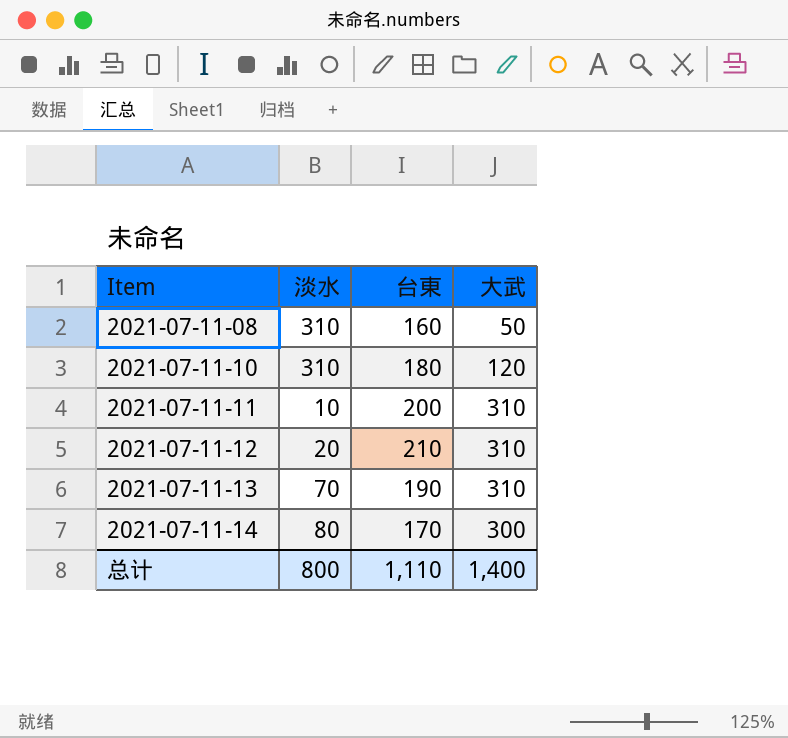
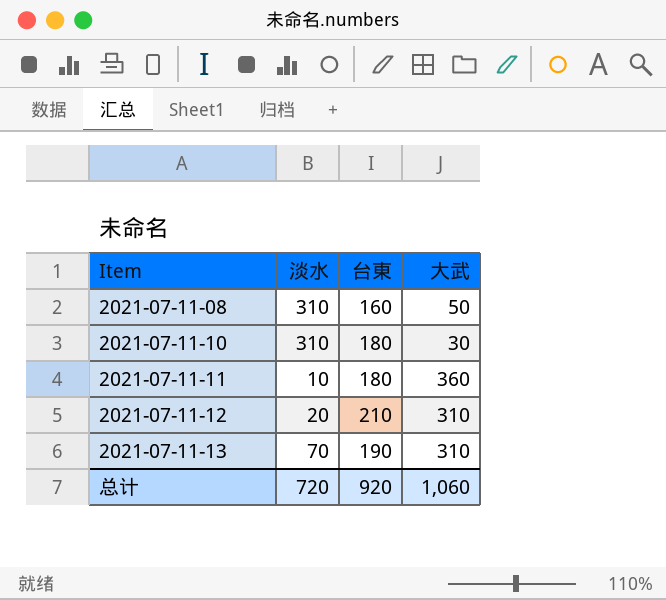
row 2021-07-11-14: 80 | 170 | 300 -> none
2021-07-11-10 | 大武: 120 -> 30
2021-07-11-11 | 台東: 200 -> 180
2021-07-11-11 | 大武: 310 -> 360
总计 | 淡水: 800 -> 720
总计 | 台東: 1,110 -> 920
总计 | 大武: 1,400 -> 1,060

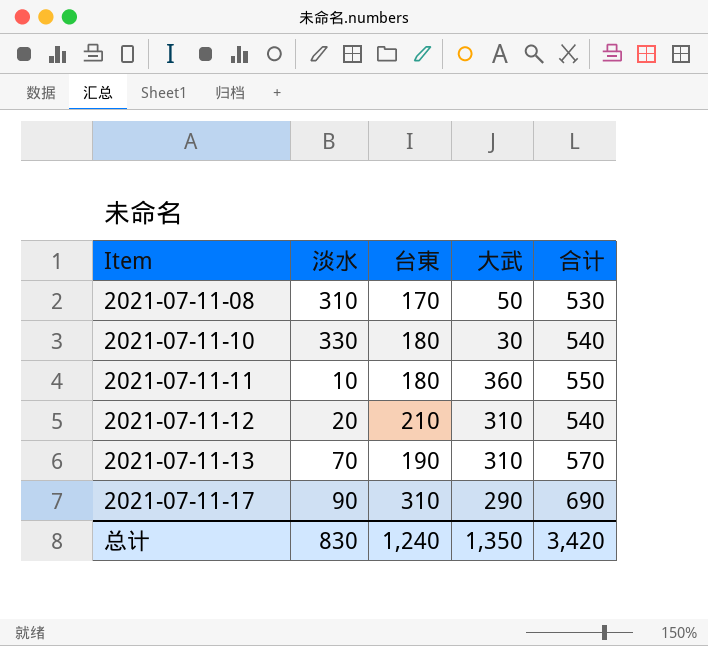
column 合计 | formula: none -> [淡水] + [台東] + [大武]
2021-07-11-08 | 台東: 160 -> 170
2021-07-11-10 | 淡水: 310 -> 330
row 2021-07-11-17: none -> 90 | 310 | 290 | 690
总计 | 淡水: 720 -> 830
总计 | 台東: 920 -> 1,240
总计 | 大武: 1,060 -> 1,350

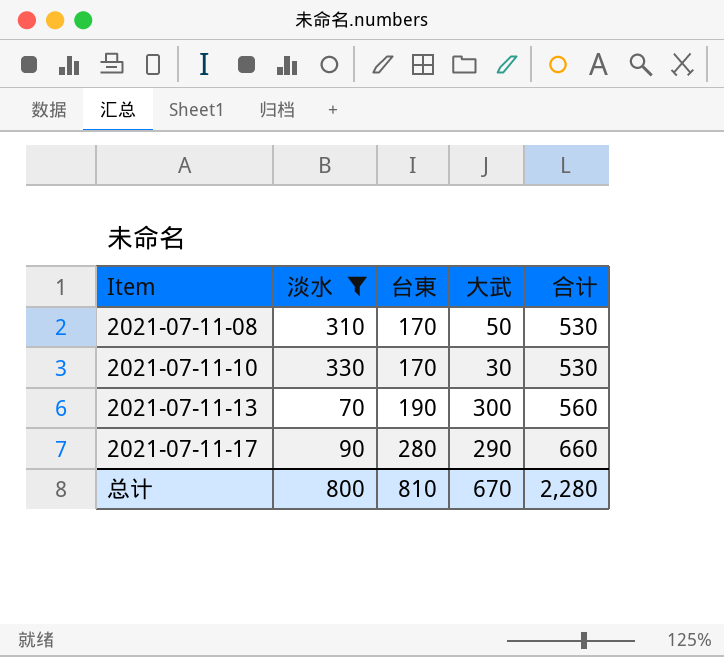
filter: none -> 淡水 >= 70
2021-07-11-10 | 台東: 180 -> 170
2021-07-11-10 | 合计: 540 -> 530
2021-07-11-13 | 大武: 310 -> 300
2021-07-11-13 | 合计: 570 -> 560
2021-07-11-17 | 台東: 310 -> 280
2021-07-11-17 | 合计: 690 -> 660
总计 | 淡水: 830 -> 800
总计 | 台東: 1,240 -> 810
总计 | 大武: 1,350 -> 670
总计 | 合计: 3,420 -> 2,280

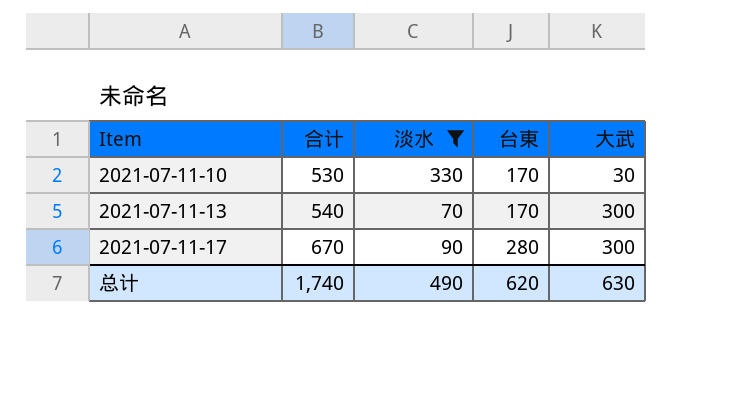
column 合计 | position: 5 -> 2
row 2021-07-11-08: 310 | 170 | 50 | 530 -> none
2021-07-11-13 | 合计: 560 -> 540
2021-07-11-13 | 台東: 190 -> 170
2021-07-11-17 | 合计: 660 -> 670
2021-07-11-17 | 大武: 290 -> 300
总计 | 合计: 2,280 -> 1,740
总计 | 淡水: 800 -> 490
总计 | 台東: 810 -> 620
总计 | 大武: 670 -> 630

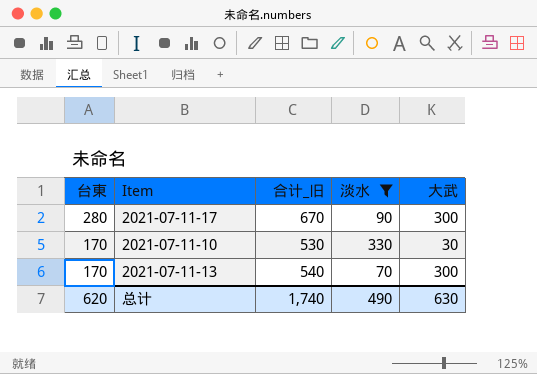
row order: Item ascending -> 台東 descending
column 台東 | position: 4 -> 1
column name: 合计 -> 合计_旧

